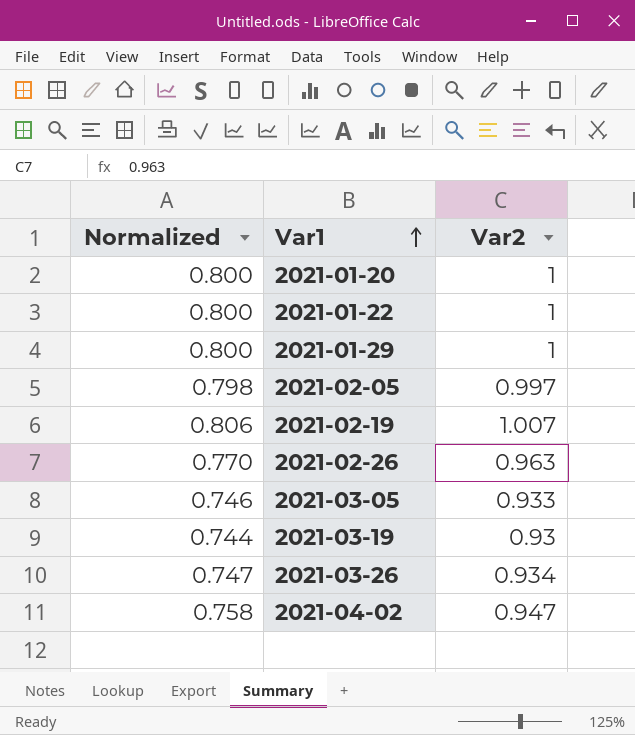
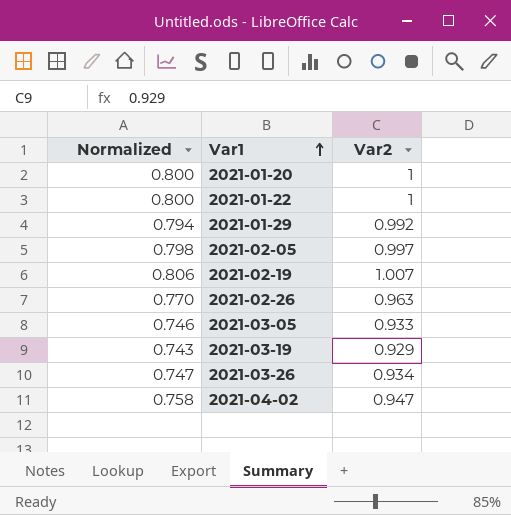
2021-01-29 | Normalized: 0.800 -> 0.794
2021-01-29 | Var2: 1 -> 0.992
2021-03-19 | Normalized: 0.744 -> 0.743
2021-03-19 | Var2: 0.93 -> 0.929

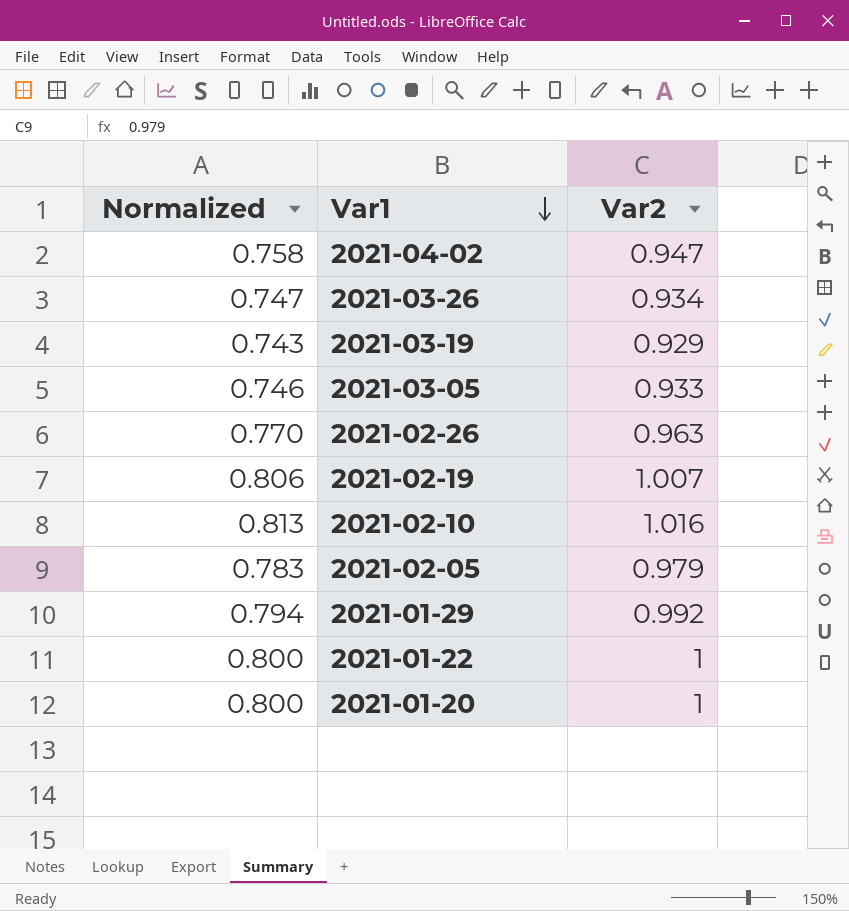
row order: Var1 ascending -> Var1 descending
row 2021-02-10: none -> 0.813 | 1.016
2021-02-05 | Normalized: 0.798 -> 0.783
2021-02-05 | Var2: 0.997 -> 0.979

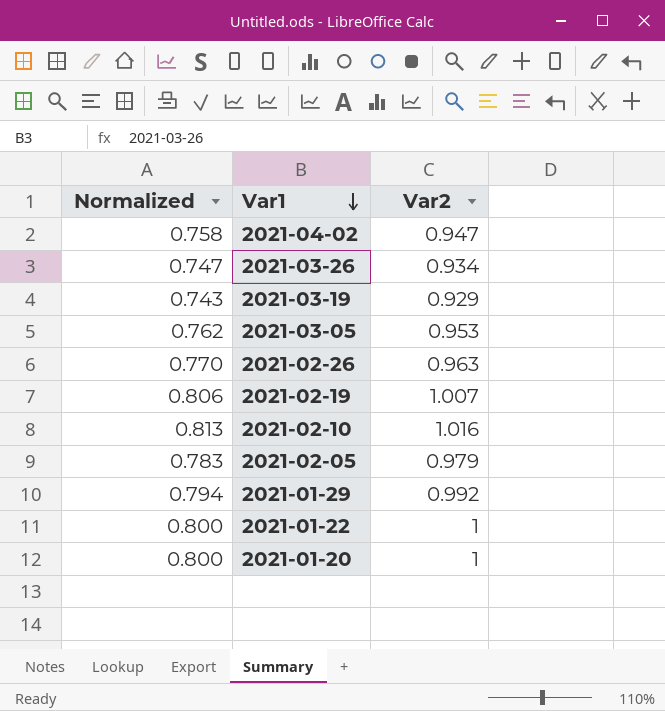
2021-03-05 | Normalized: 0.746 -> 0.762
2021-03-05 | Var2: 0.933 -> 0.953

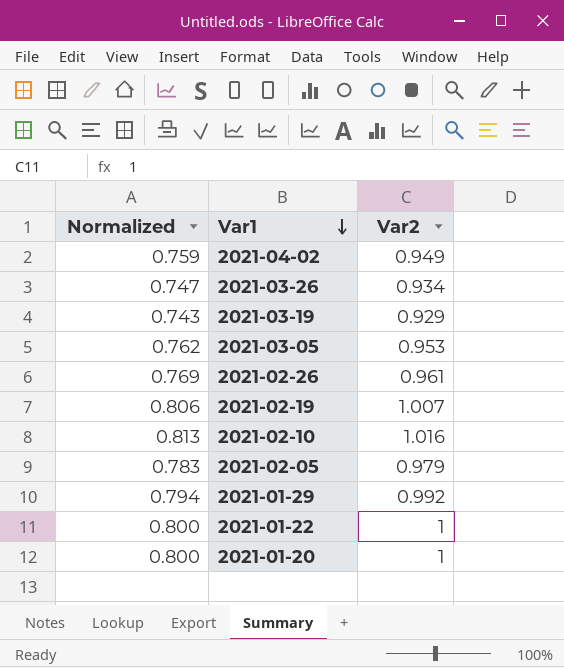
2021-04-02 | Normalized: 0.758 -> 0.759
2021-04-02 | Var2: 0.947 -> 0.949
2021-02-26 | Normalized: 0.770 -> 0.769
2021-02-26 | Var2: 0.963 -> 0.961

